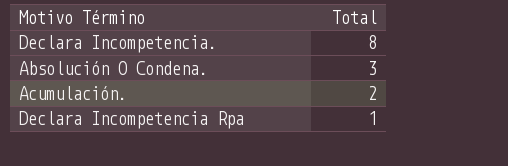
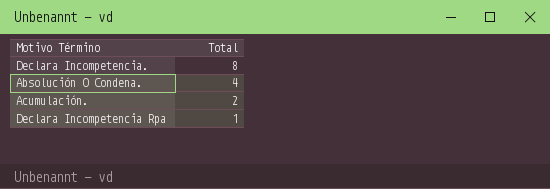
Absolución O Condena. | Total: 3 -> 4

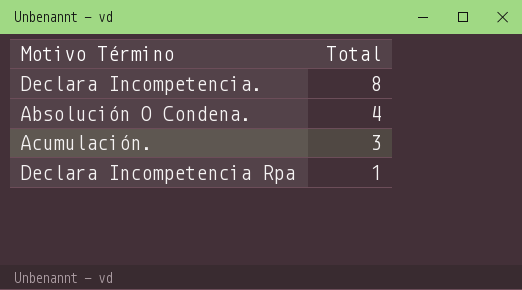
Acumulación. | Total: 2 -> 3

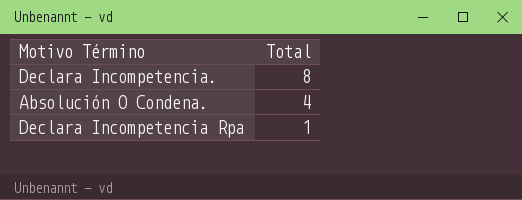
row Acumulación.: 3 -> none

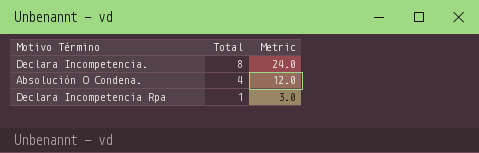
column Metric | formula: none -> [Total] * 3

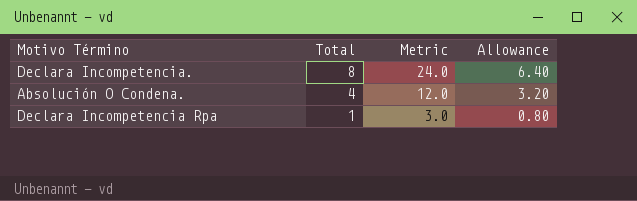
column Allowance | formula: none -> [Total] * 0.8

